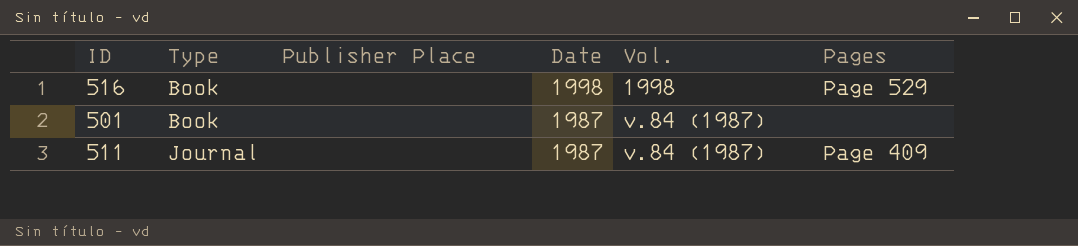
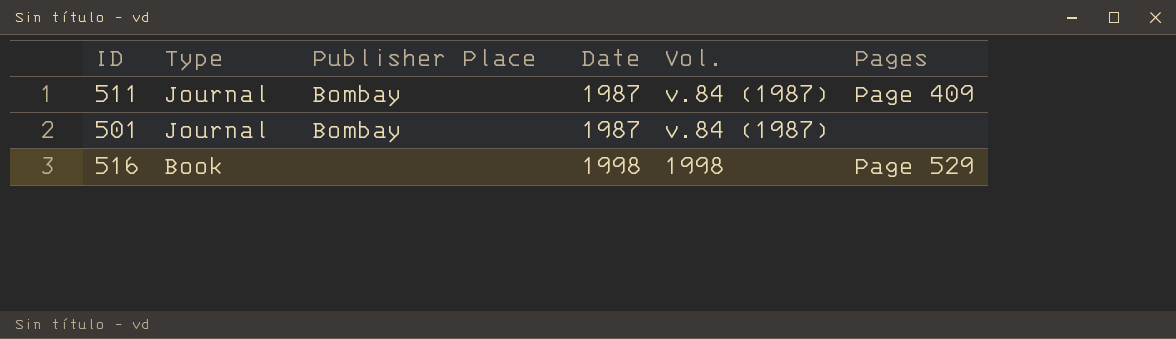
row order: Type ascending -> Type descending
511 | Publisher Place: none -> Bombay
501 | Type: Book -> Journal
501 | Publisher Place: none -> Bombay

